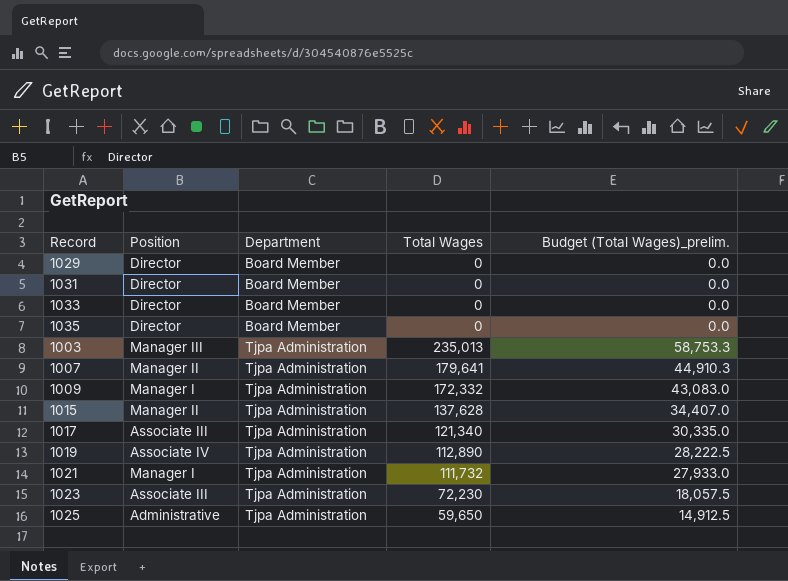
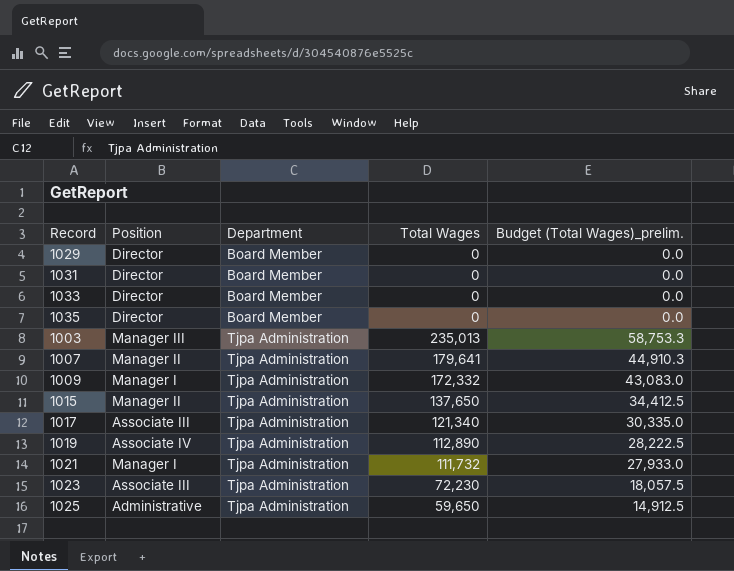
1015 | Total Wages: 137,628 -> 137,650
1015 | Budget (Total Wages)_prelim.: 34,407.0 -> 34,412.5

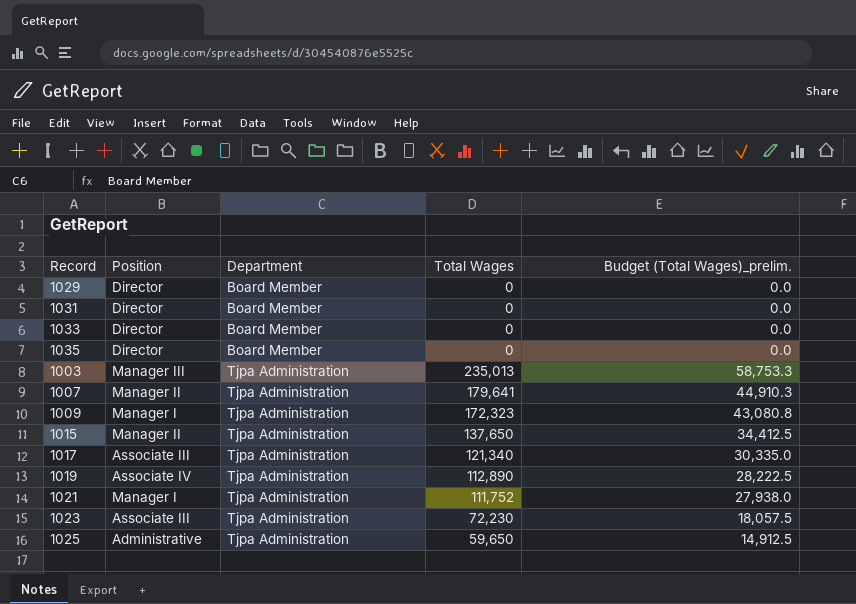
1009 | Total Wages: 172,332 -> 172,323
1009 | Budget (Total Wages)_prelim.: 43,083.0 -> 43,080.8
1021 | Total Wages: 111,732 -> 111,752
1021 | Budget (Total Wages)_prelim.: 27,933.0 -> 27,938.0

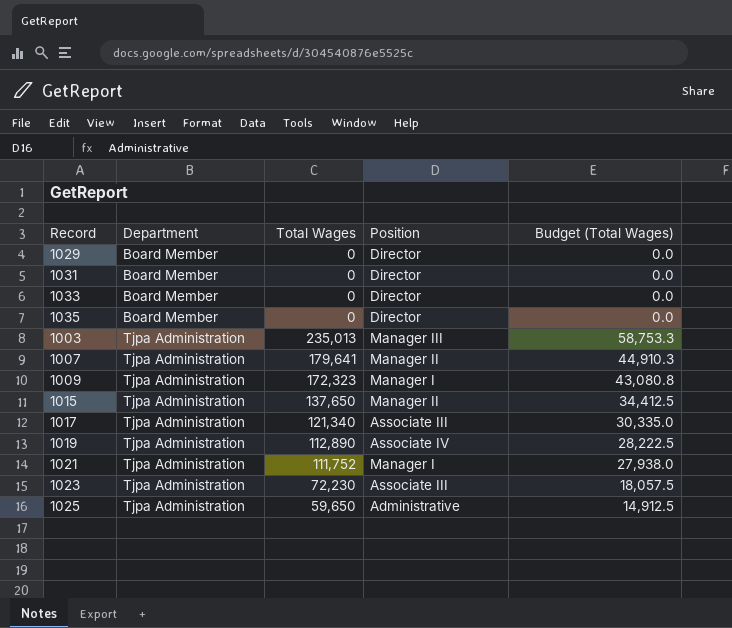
column Position | position: 2 -> 4
column name: Budget (Total Wages)_prelim. -> Budget (Total Wages)

